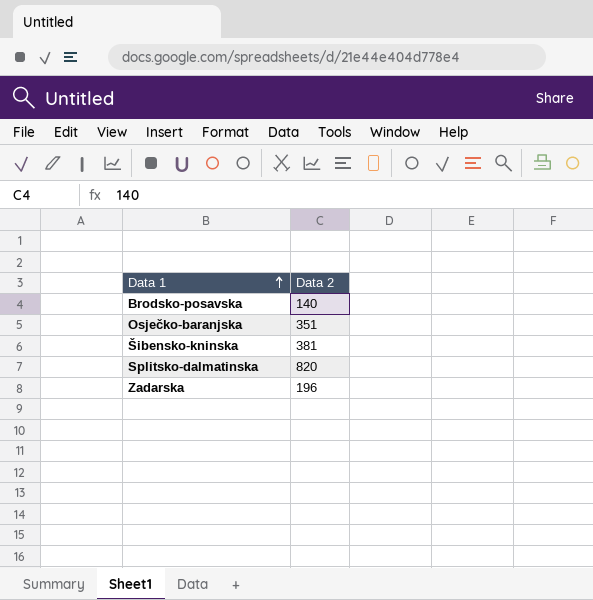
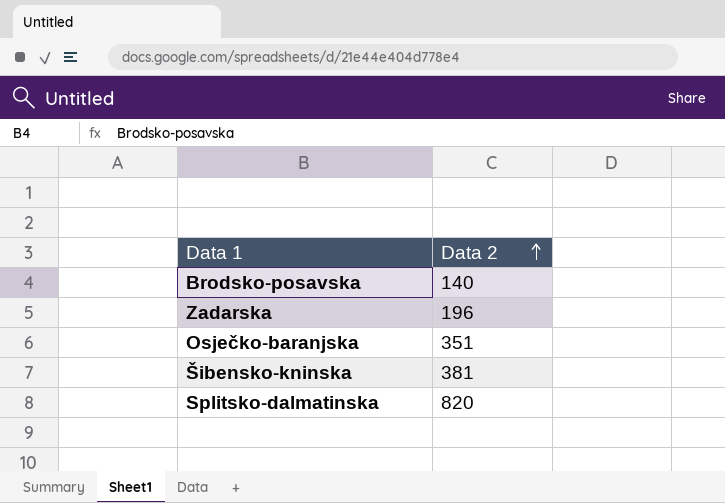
row order: Data 1 ascending -> Data 2 ascending

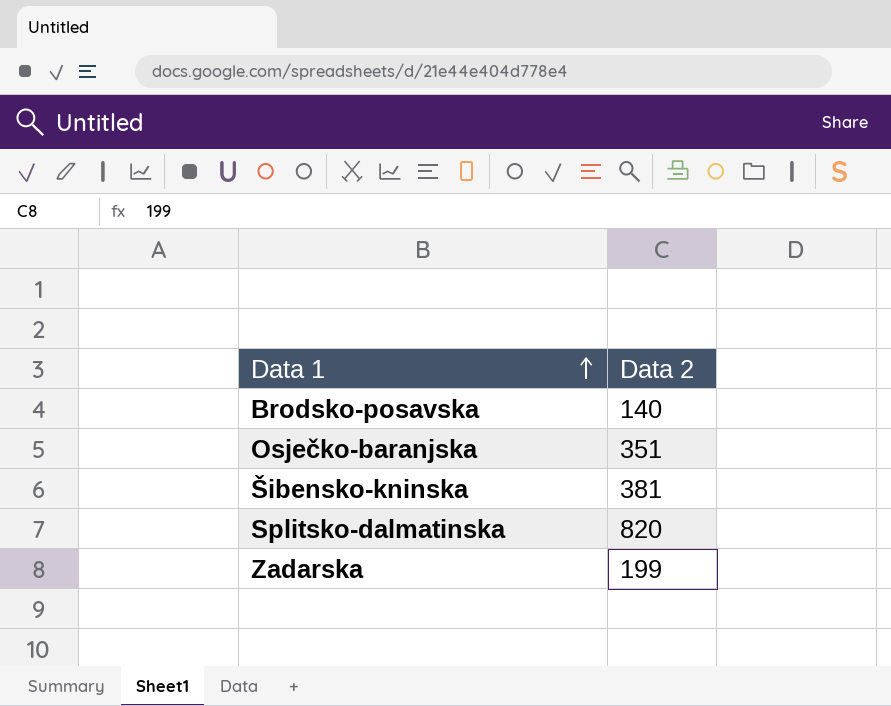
row order: Data 2 ascending -> Data 1 ascending
Zadarska | Data 2: 196 -> 199

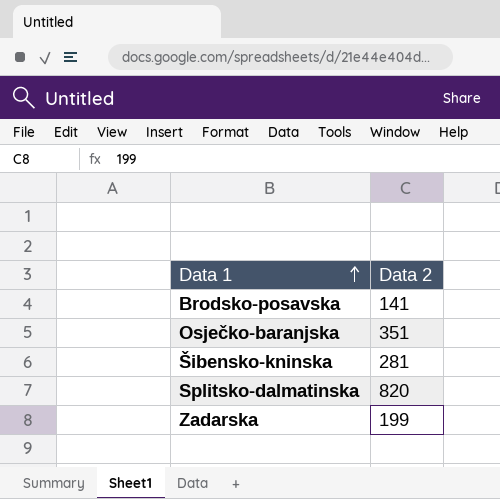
Brodsko-posavska | Data 2: 140 -> 141
Šibensko-kninska | Data 2: 381 -> 281

